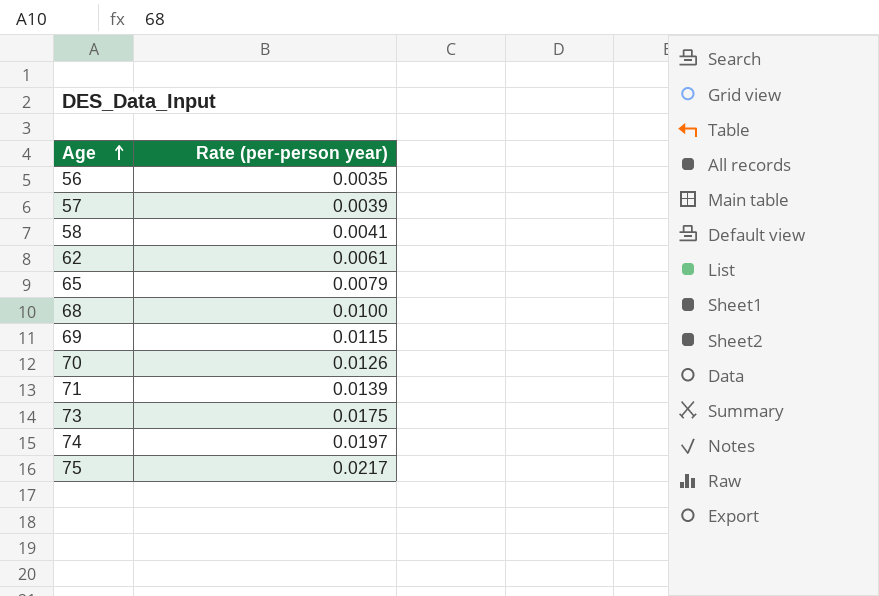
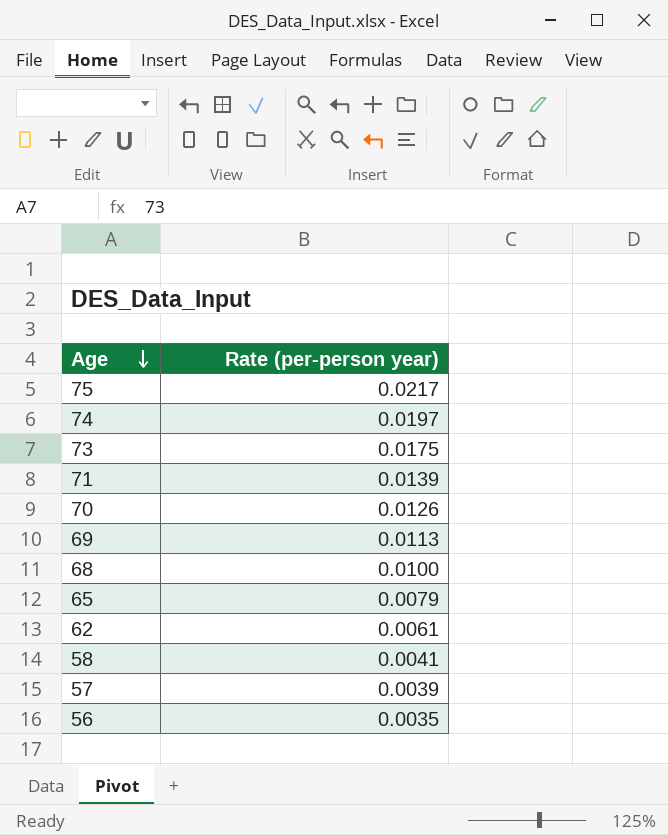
row order: Age ascending -> Age descending
69 | Rate (per-person year): 0.0115 -> 0.0113

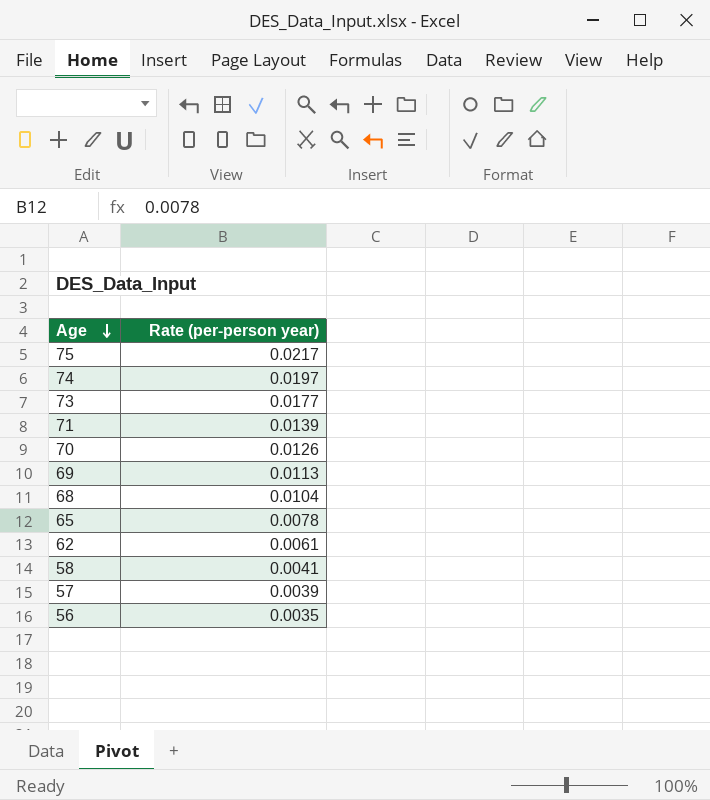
73 | Rate (per-person year): 0.0175 -> 0.0177
68 | Rate (per-person year): 0.0100 -> 0.0104
65 | Rate (per-person year): 0.0079 -> 0.0078

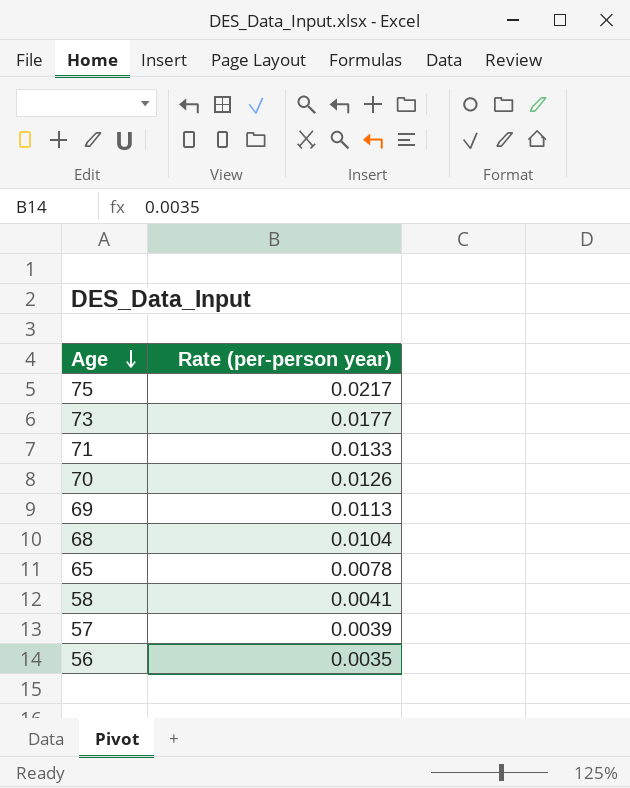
row 74: 0.0197 -> none
row 62: 0.0061 -> none
71 | Rate (per-person year): 0.0139 -> 0.0133

